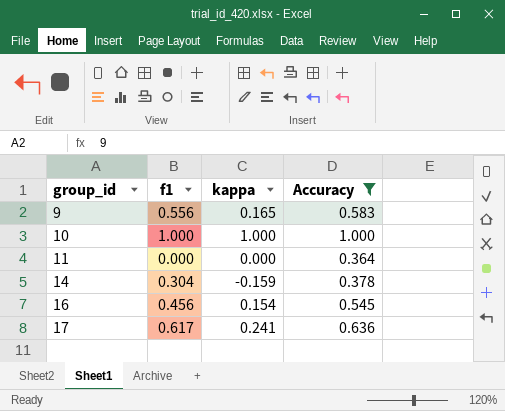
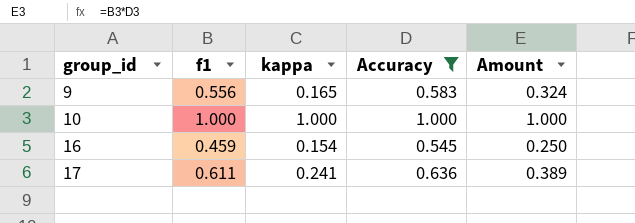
column Amount | formula: none -> [f1] * [Accuracy]
row 11: 0.000 | 0.000 | 0.364 -> none
row 14: 0.304 | -0.159 | 0.378 -> none
16 | f1: 0.456 -> 0.459
17 | f1: 0.617 -> 0.611

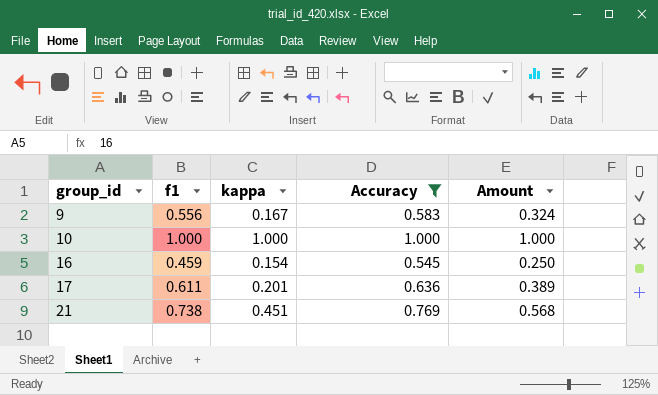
9 | kappa: 0.165 -> 0.167
17 | kappa: 0.241 -> 0.201
row 21: none -> 0.738 | 0.451 | 0.769 | 0.568

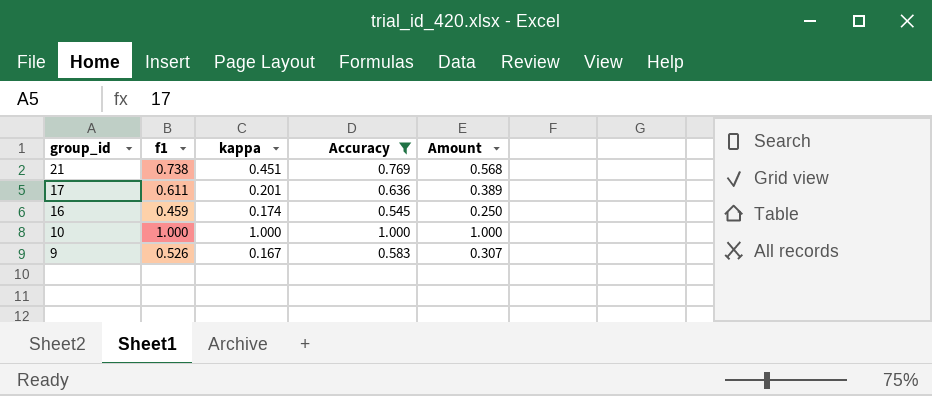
row order: group_id ascending -> group_id descending
16 | kappa: 0.154 -> 0.174
9 | f1: 0.556 -> 0.526
9 | Amount: 0.324 -> 0.307

